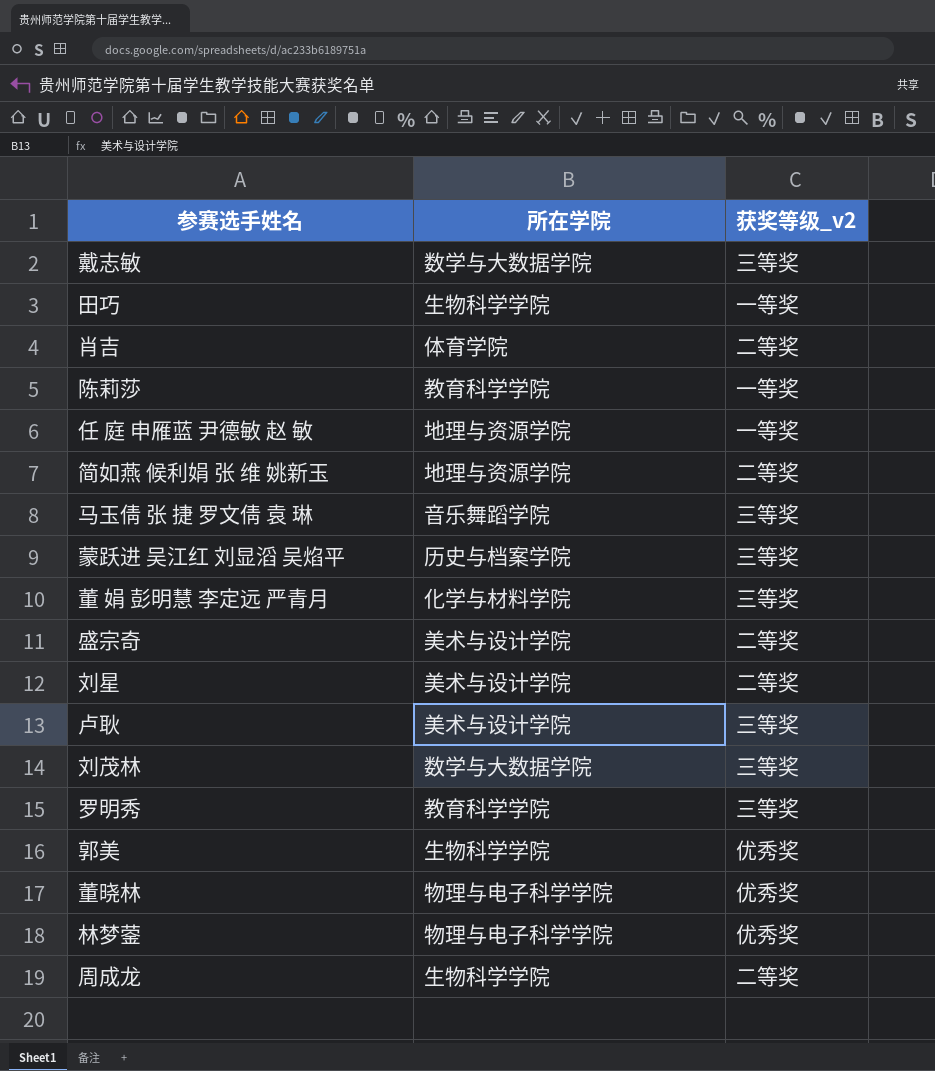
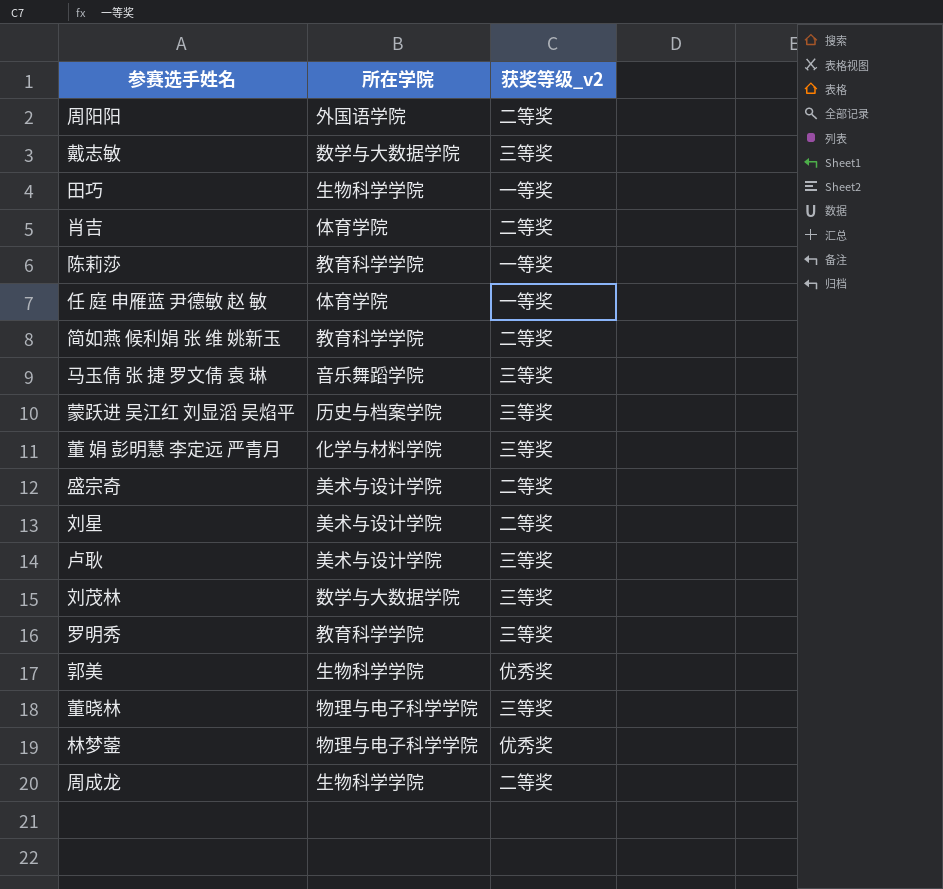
row 周阳阳: none -> 外国语学院 | 二等奖
任 庭 申雁蓝 尹德敏 赵 敏 | 所在学院: 地理与资源学院 -> 体育学院
简如燕 候利娟 张 维 姚新玉 | 所在学院: 地理与资源学院 -> 教育科学学院
董晓林 | 获奖等级_v2: 优秀奖 -> 三等奖

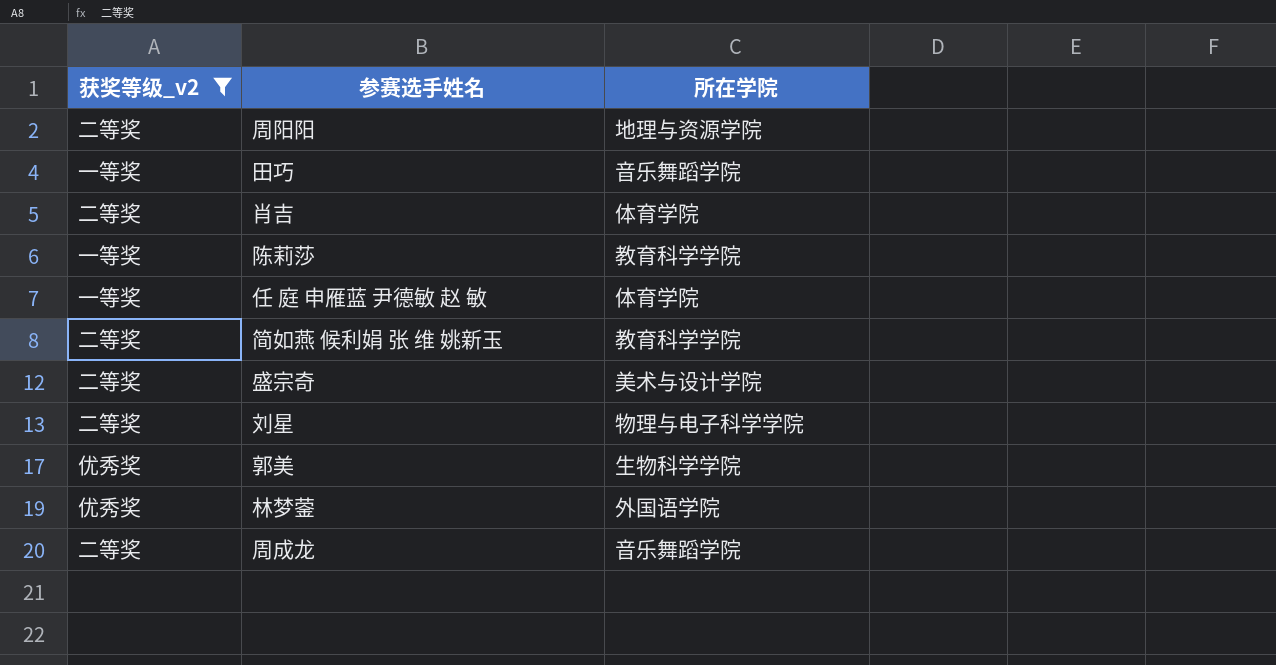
filter: none -> 获奖等级_v2 != 三等奖
column 获奖等级_v2 | position: 3 -> 1
周阳阳 | 所在学院: 外国语学院 -> 地理与资源学院
田巧 | 所在学院: 生物科学学院 -> 音乐舞蹈学院
刘星 | 所在学院: 美术与设计学院 -> 物理与电子科学学院
林梦蓥 | 所在学院: 物理与电子科学学院 -> 外国语学院
周成龙 | 所在学院: 生物科学学院 -> 音乐舞蹈学院

